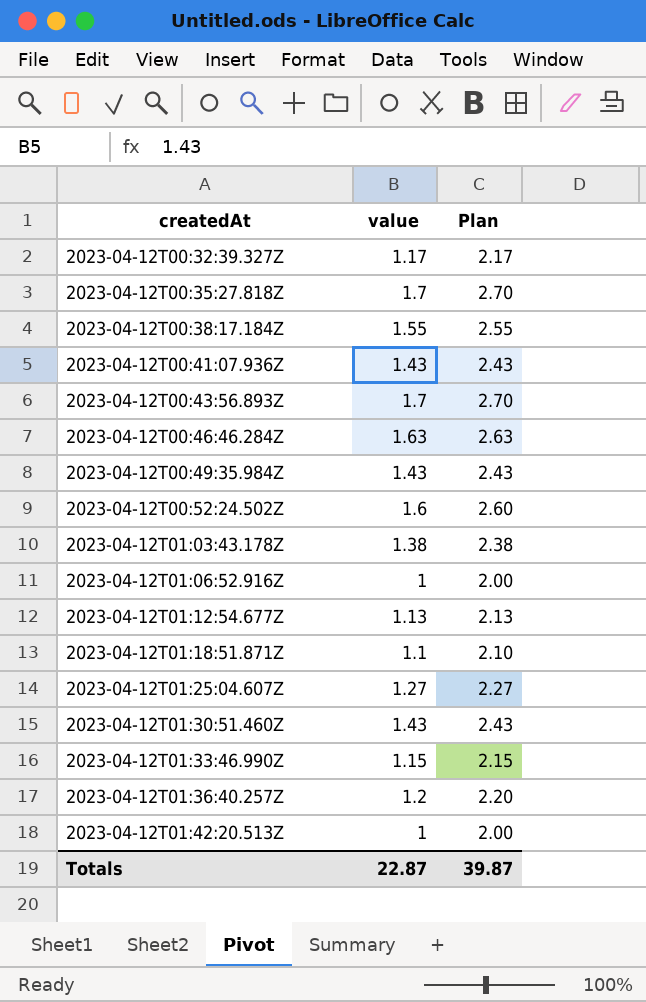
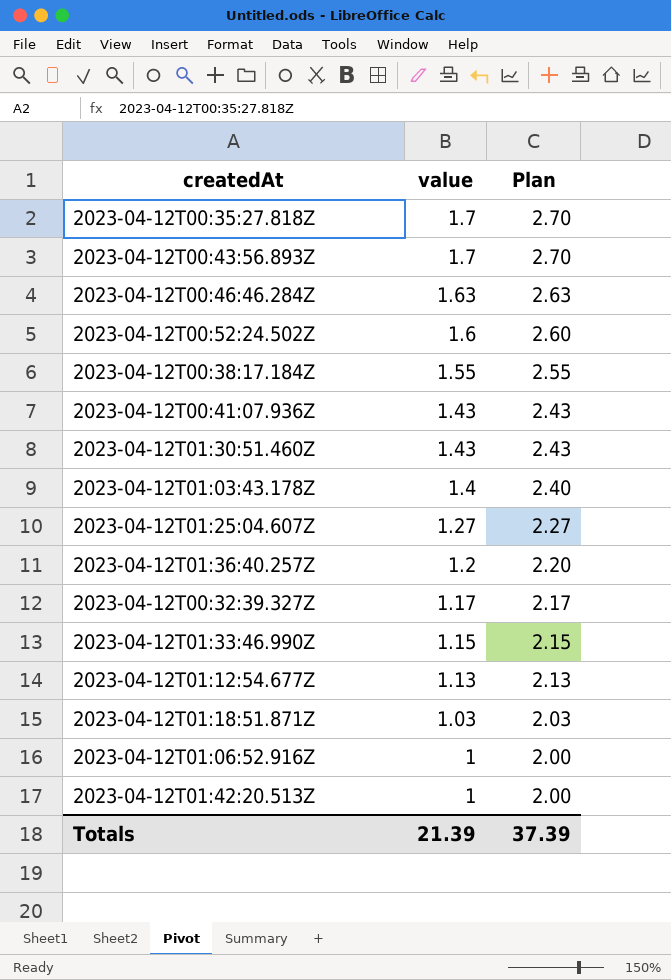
row order: createdAt ascending -> value descending
row 2023-04-12T00:49:35.984Z: 1.43 | 2.43 -> none
2023-04-12T01:03:43.178Z | value: 1.38 -> 1.4
2023-04-12T01:03:43.178Z | Plan: 2.38 -> 2.40
2023-04-12T01:18:51.871Z | value: 1.1 -> 1.03
2023-04-12T01:18:51.871Z | Plan: 2.10 -> 2.03
Totals | value: 22.87 -> 21.39
Totals | Plan: 39.87 -> 37.39

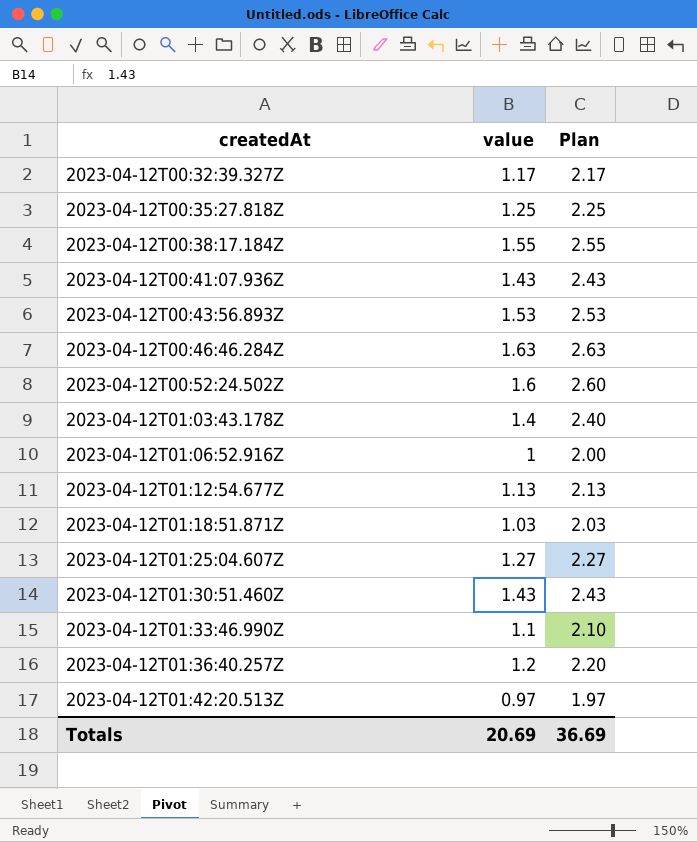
row order: value descending -> createdAt ascending
2023-04-12T00:35:27.818Z | value: 1.7 -> 1.25
2023-04-12T00:35:27.818Z | Plan: 2.70 -> 2.25
2023-04-12T00:43:56.893Z | value: 1.7 -> 1.53
2023-04-12T00:43:56.893Z | Plan: 2.70 -> 2.53
2023-04-12T01:33:46.990Z | value: 1.15 -> 1.1
2023-04-12T01:33:46.990Z | Plan: 2.15 -> 2.10
2023-04-12T01:42:20.513Z | value: 1 -> 0.97
2023-04-12T01:42:20.513Z | Plan: 2.00 -> 1.97
Totals | value: 21.39 -> 20.69
Totals | Plan: 37.39 -> 36.69

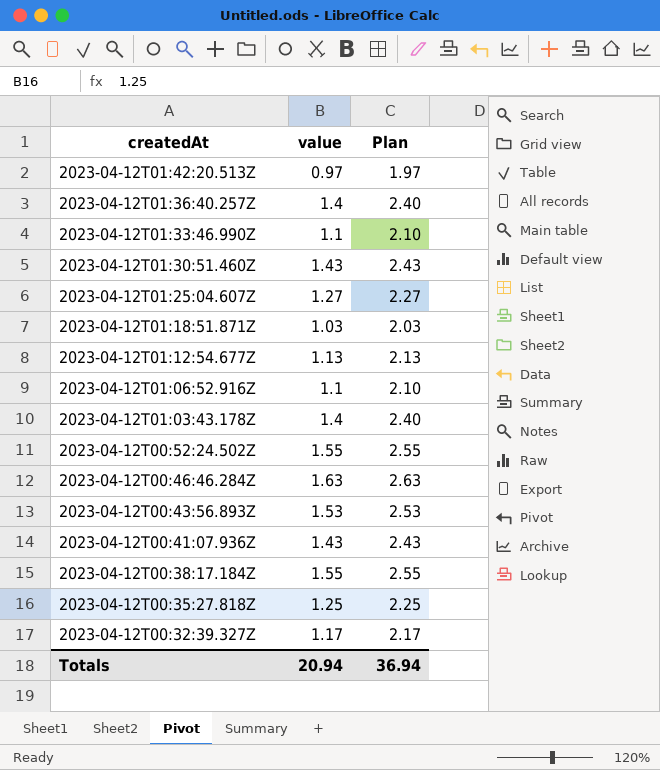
row order: createdAt ascending -> createdAt descending
2023-04-12T01:36:40.257Z | value: 1.2 -> 1.4
2023-04-12T01:36:40.257Z | Plan: 2.20 -> 2.40
2023-04-12T01:06:52.916Z | value: 1 -> 1.1
2023-04-12T01:06:52.916Z | Plan: 2.00 -> 2.10
2023-04-12T00:52:24.502Z | value: 1.6 -> 1.55
2023-04-12T00:52:24.502Z | Plan: 2.60 -> 2.55
Totals | value: 20.69 -> 20.94
Totals | Plan: 36.69 -> 36.94

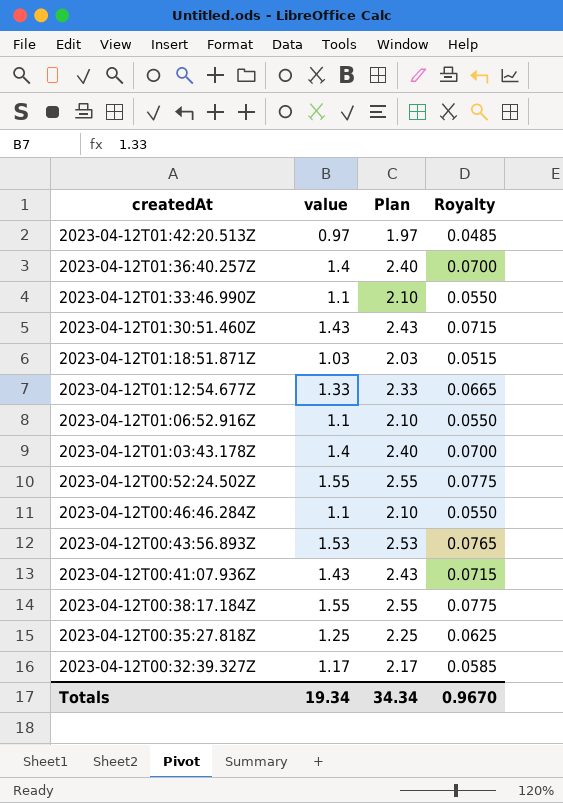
column Royalty | formula: none -> [value] * 0.05
row 2023-04-12T01:25:04.607Z: 1.27 | 2.27 -> none
2023-04-12T01:12:54.677Z | value: 1.13 -> 1.33
2023-04-12T01:12:54.677Z | Plan: 2.13 -> 2.33
2023-04-12T00:46:46.284Z | value: 1.63 -> 1.1
2023-04-12T00:46:46.284Z | Plan: 2.63 -> 2.10
Totals | value: 20.94 -> 19.34
Totals | Plan: 36.94 -> 34.34

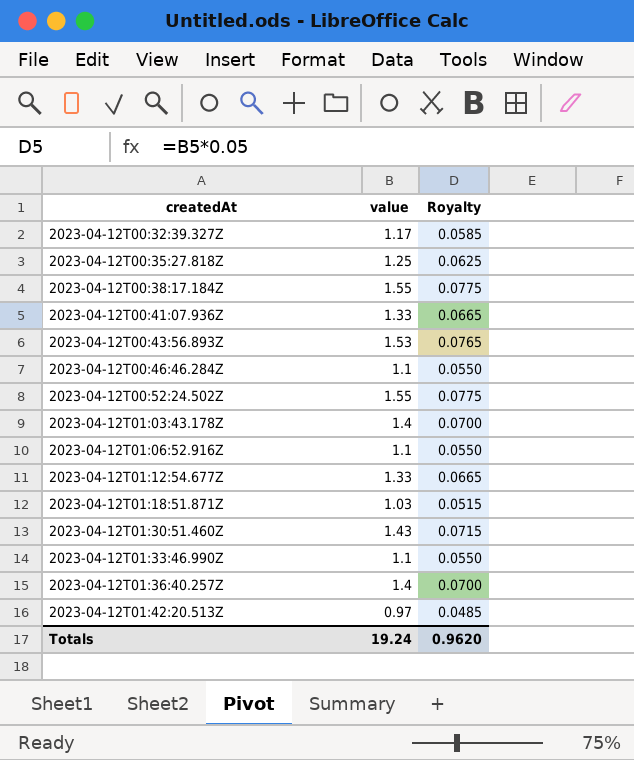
row order: createdAt descending -> createdAt ascending
column Plan | formula: [value] + 1 -> none
2023-04-12T00:41:07.936Z | value: 1.43 -> 1.33
2023-04-12T00:41:07.936Z | Royalty: 0.0715 -> 0.0665
Totals | value: 19.34 -> 19.24
Totals | Royalty: 0.9670 -> 0.9620

